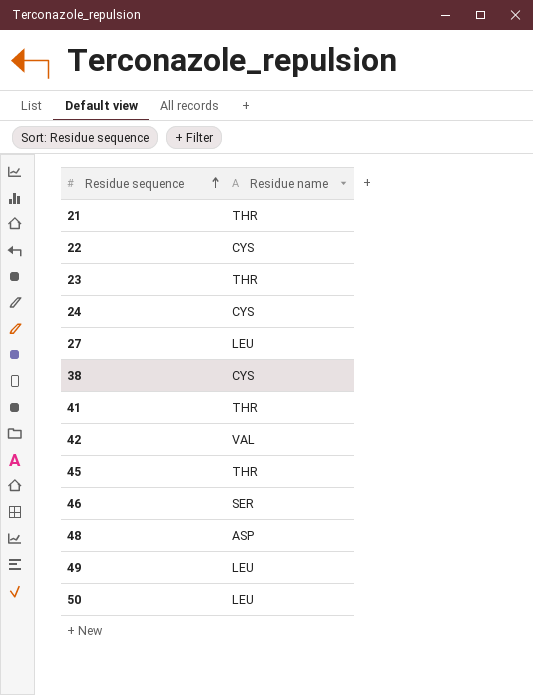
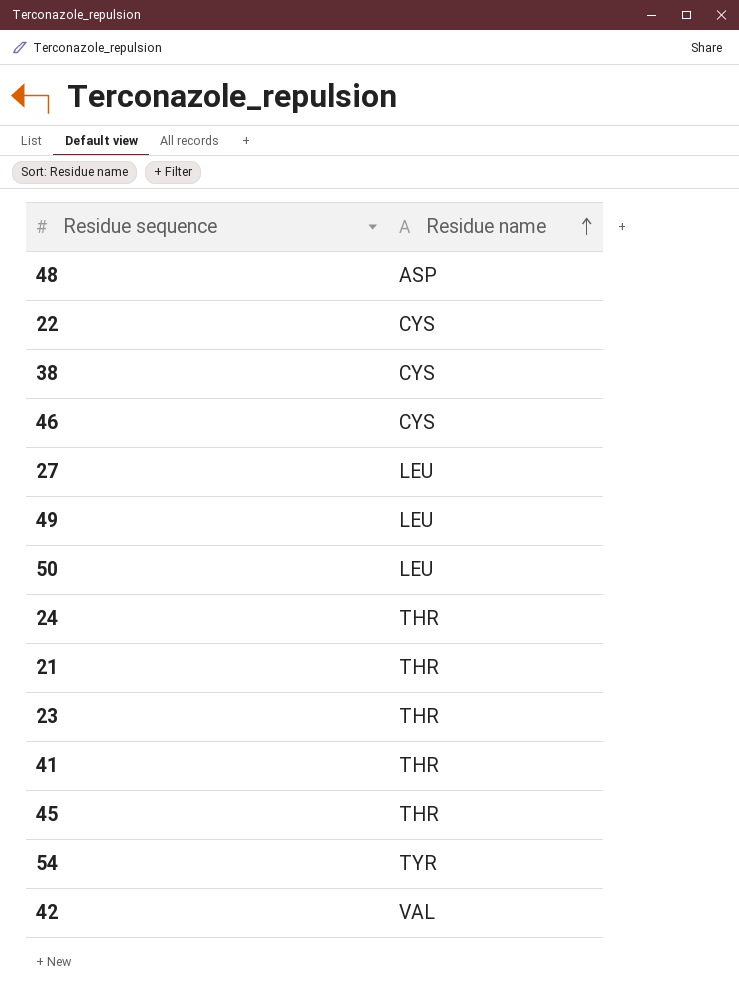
row order: Residue sequence ascending -> Residue name ascending
46 | Residue name: SER -> CYS
24 | Residue name: CYS -> THR
row 54: none -> TYR

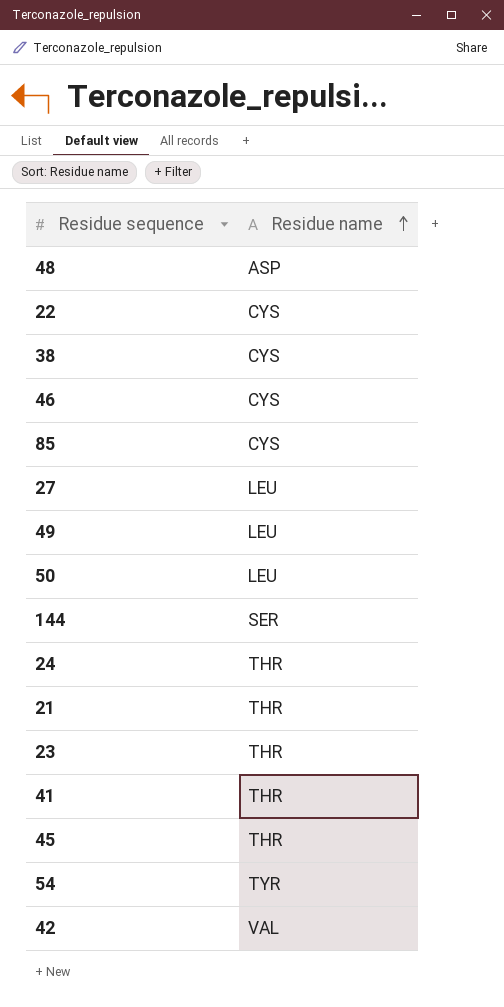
row 85: none -> CYS
row 144: none -> SER

